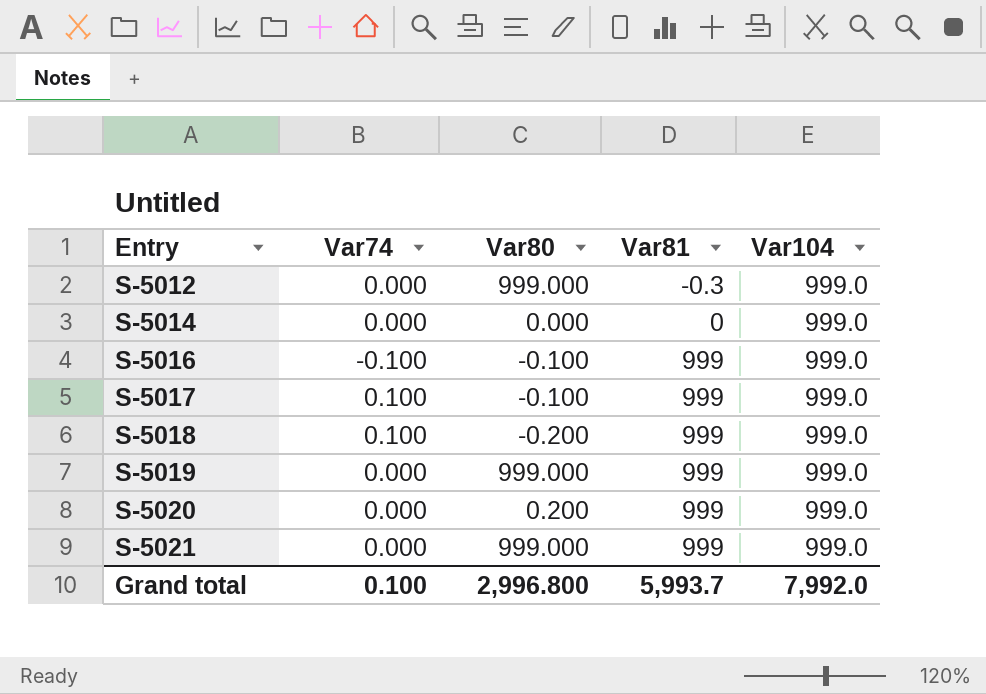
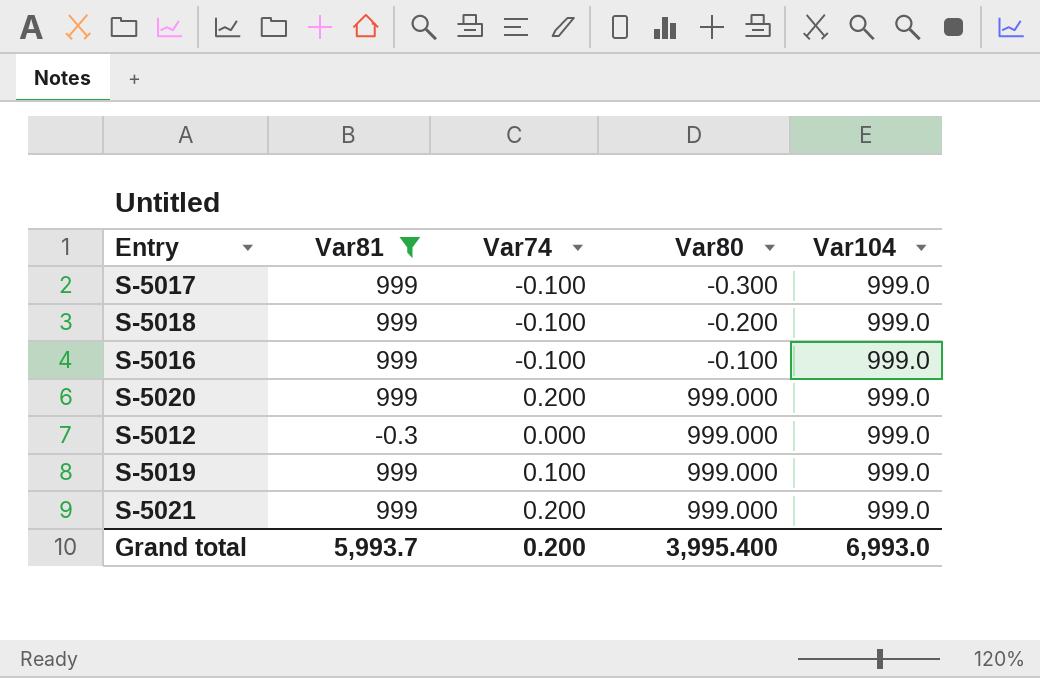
filter: none -> Var81 != 0
row order: Entry ascending -> Var80 ascending
column Var81 | position: 4 -> 2
S-5017 | Var74: 0.100 -> -0.100
S-5017 | Var80: -0.100 -> -0.300
S-5018 | Var74: 0.100 -> -0.100
S-5020 | Var74: 0.000 -> 0.200
S-5020 | Var80: 0.200 -> 999.000
S-5019 | Var74: 0.000 -> 0.100
S-5021 | Var74: 0.000 -> 0.200
Grand total | Var74: 0.100 -> 0.200
Grand total | Var80: 2,996.800 -> 3,995.400
Grand total | Var104: 7,992.0 -> 6,993.0

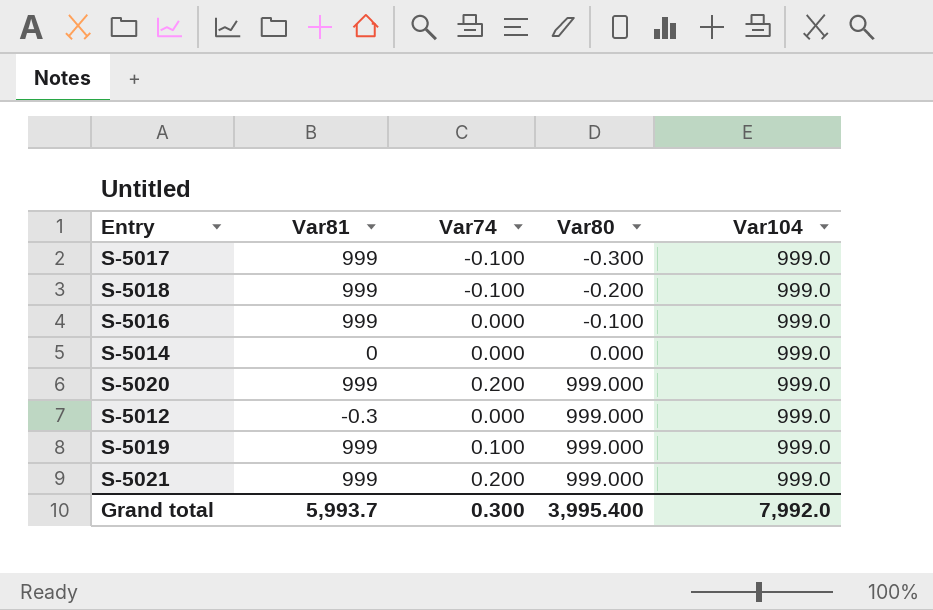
filter: Var81 != 0 -> none
S-5016 | Var74: -0.100 -> 0.000
Grand total | Var74: 0.200 -> 0.300
Grand total | Var104: 6,993.0 -> 7,992.0

